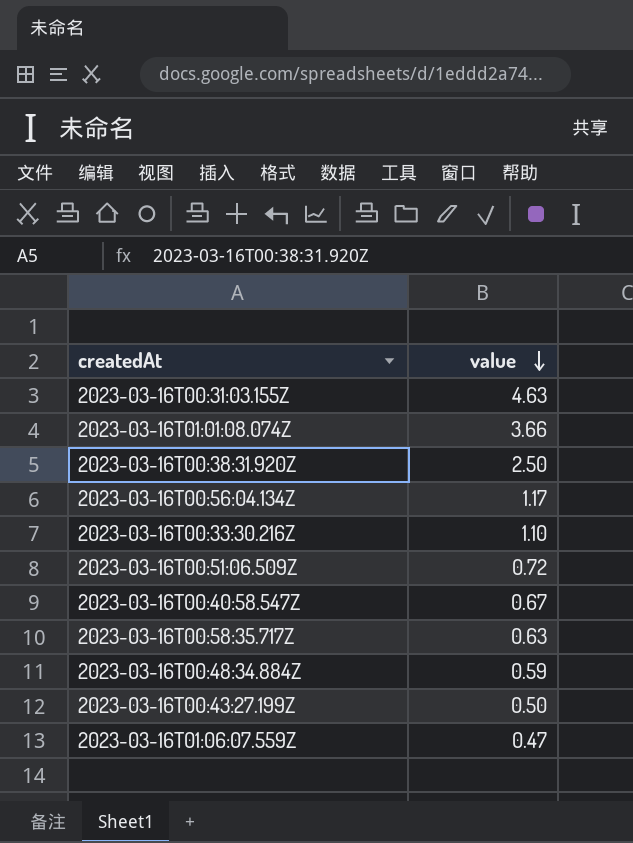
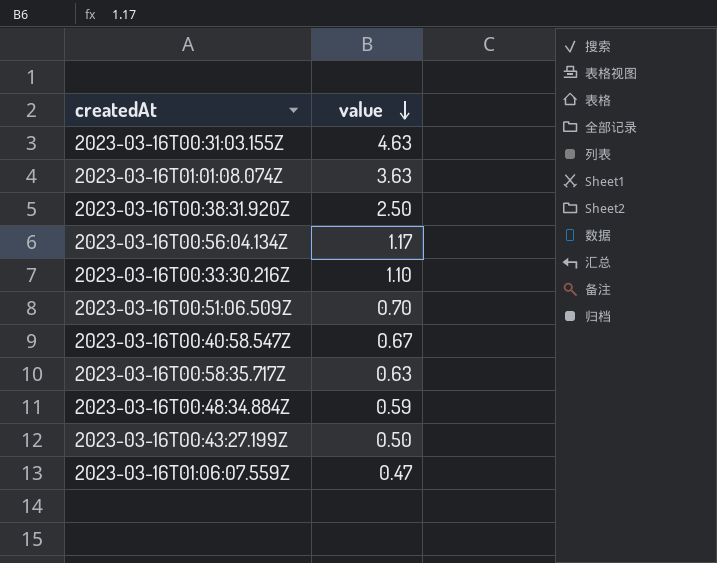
2023-03-16T01:01:08.074Z | value: 3.66 -> 3.63
2023-03-16T00:51:06.509Z | value: 0.72 -> 0.70

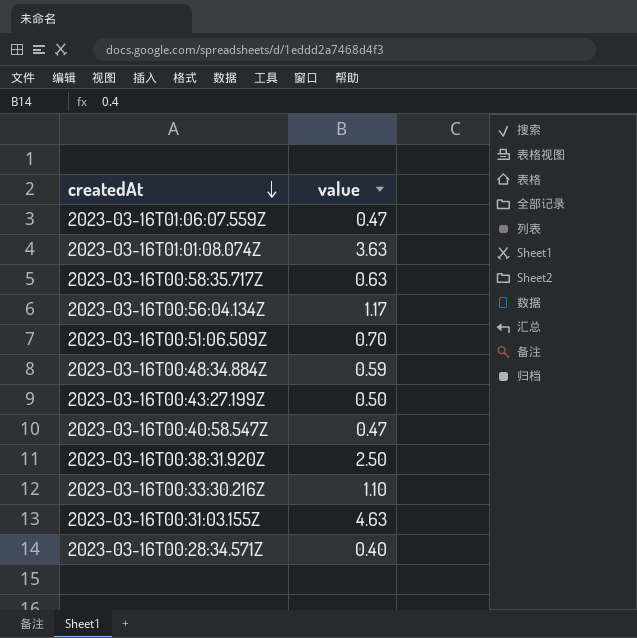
row order: value descending -> createdAt descending
2023-03-16T00:40:58.547Z | value: 0.67 -> 0.47
row 2023-03-16T00:28:34.571Z: none -> 0.40

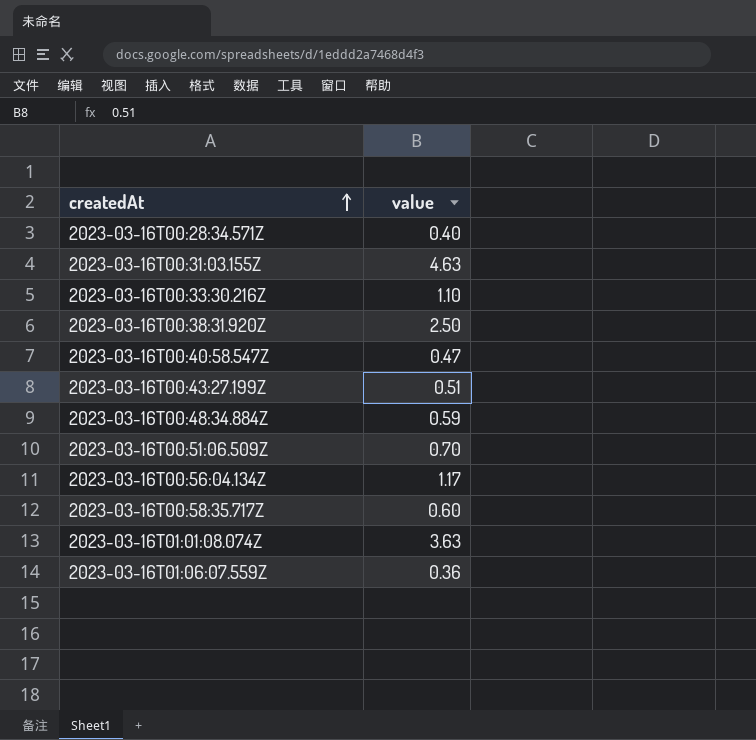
row order: createdAt descending -> createdAt ascending
2023-03-16T00:43:27.199Z | value: 0.50 -> 0.51
2023-03-16T00:58:35.717Z | value: 0.63 -> 0.60
2023-03-16T01:06:07.559Z | value: 0.47 -> 0.36

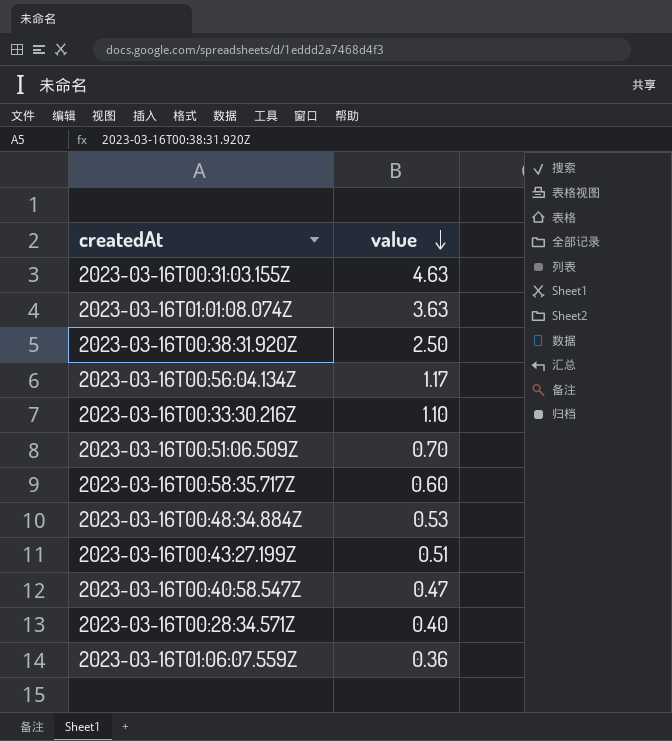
row order: createdAt ascending -> value descending
2023-03-16T00:48:34.884Z | value: 0.59 -> 0.53

